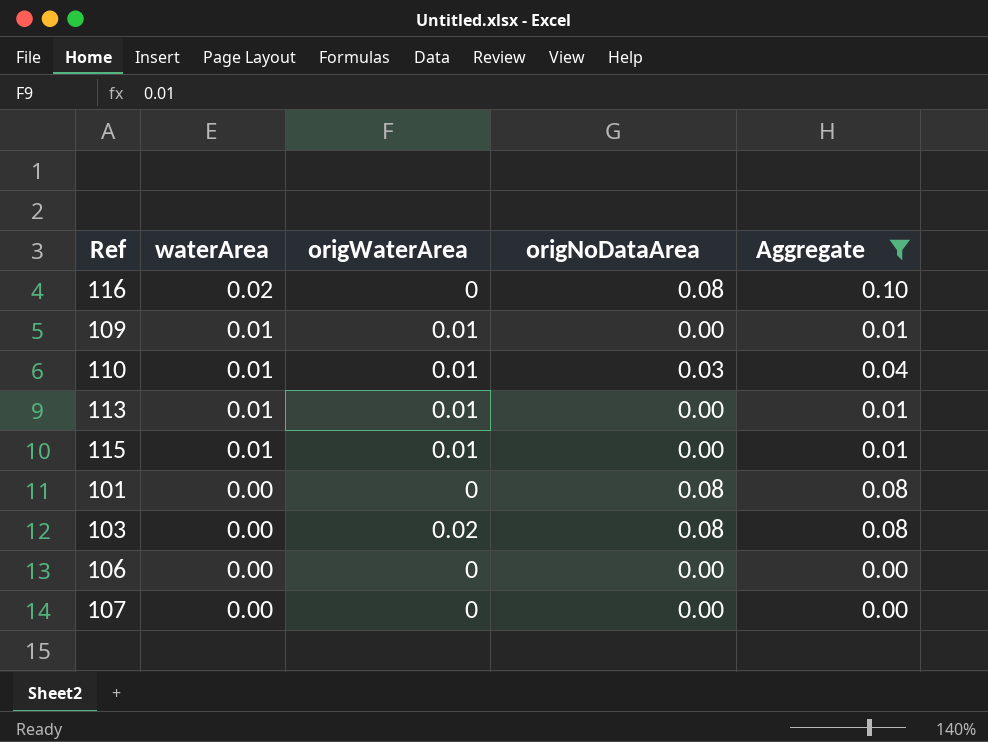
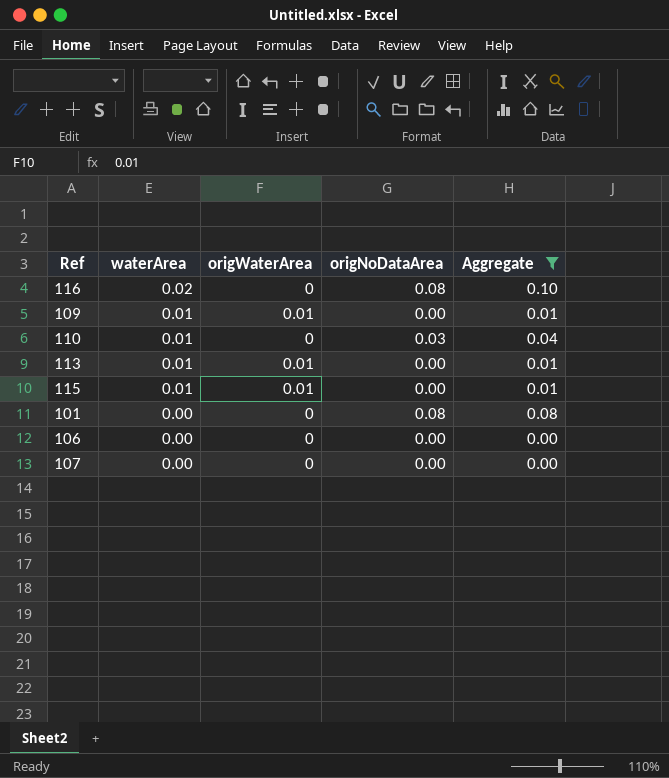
row 103: 0.00 | 0.02 | 0.08 | 0.08 -> none
110 | origWaterArea: 0.01 -> 0

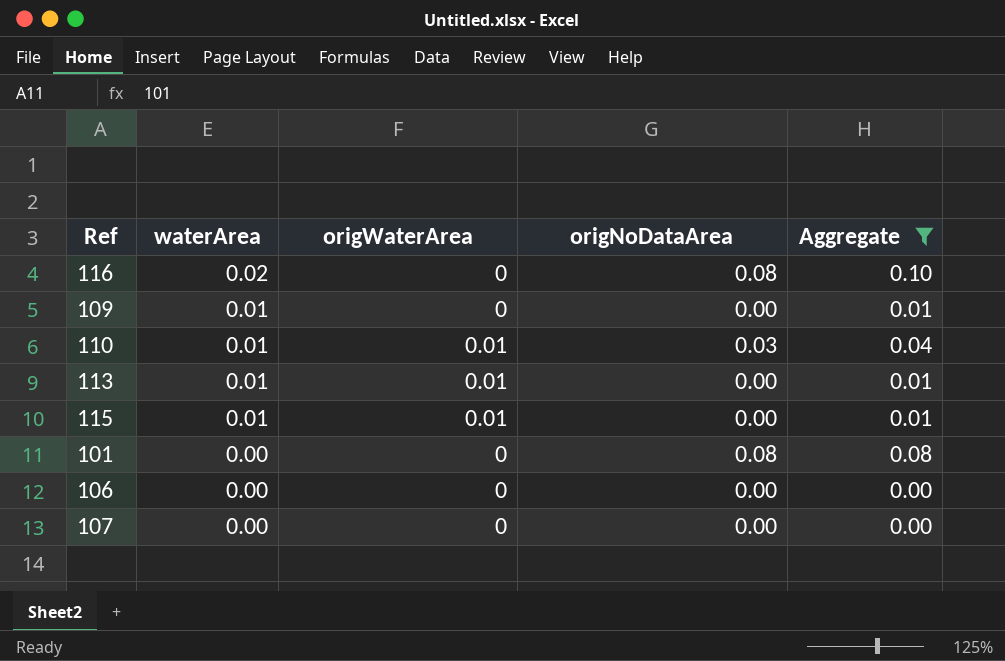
109 | origWaterArea: 0.01 -> 0
110 | origWaterArea: 0 -> 0.01

